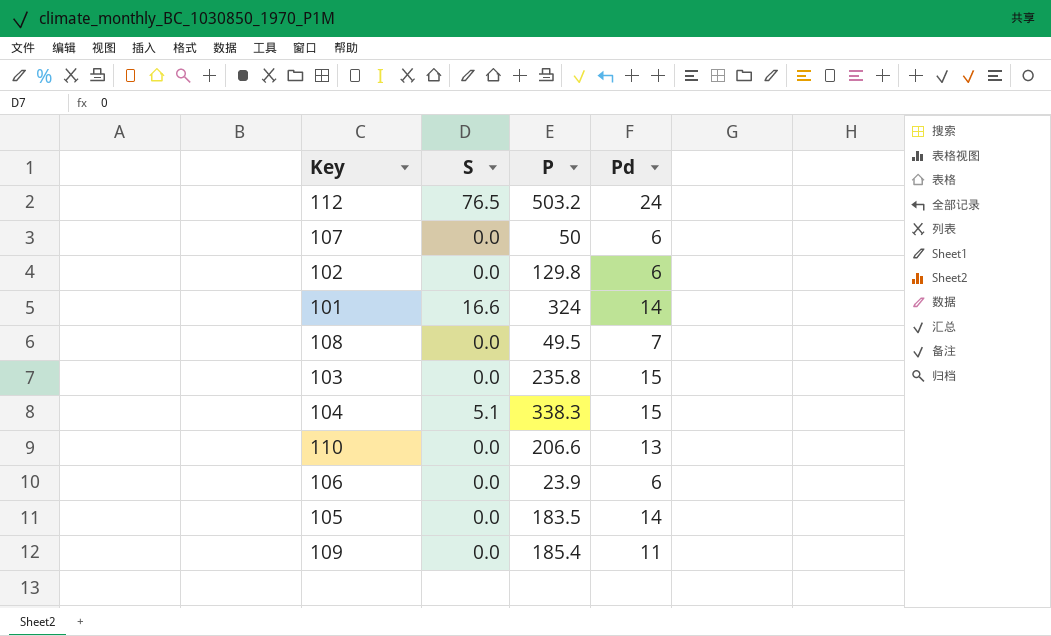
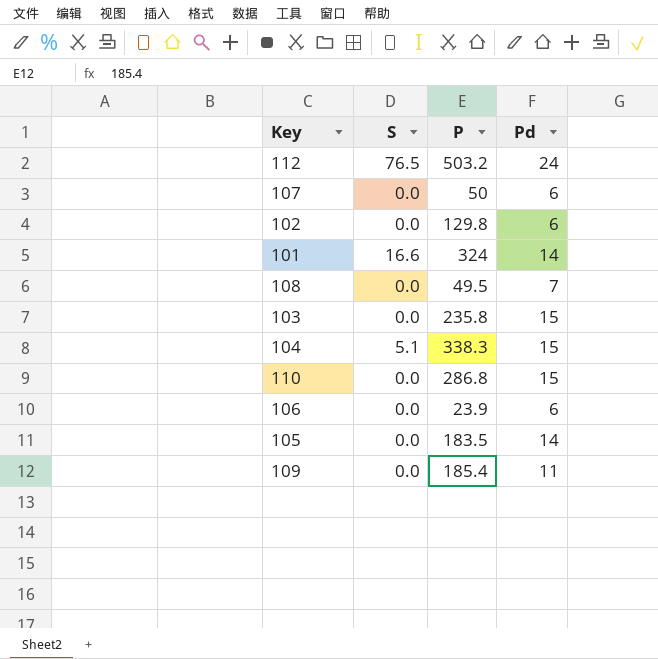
110 | P: 206.6 -> 286.8
110 | Pd: 13 -> 15

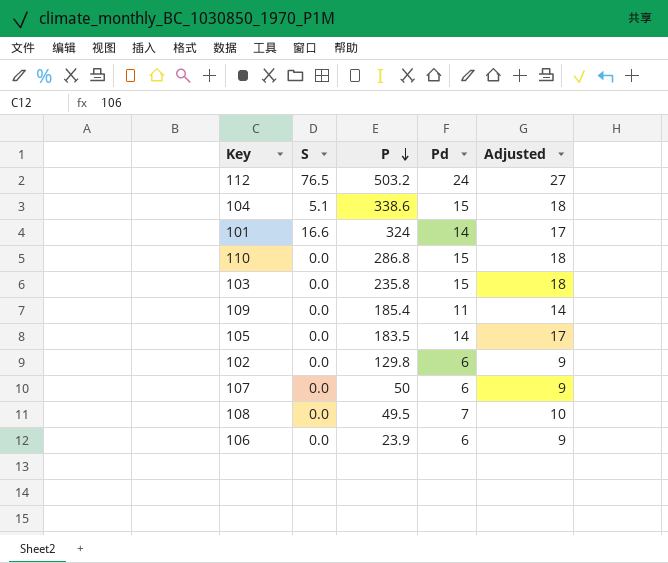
row order: none -> P descending
column Adjusted | formula: none -> [Pd] + 3
104 | P: 338.3 -> 338.6

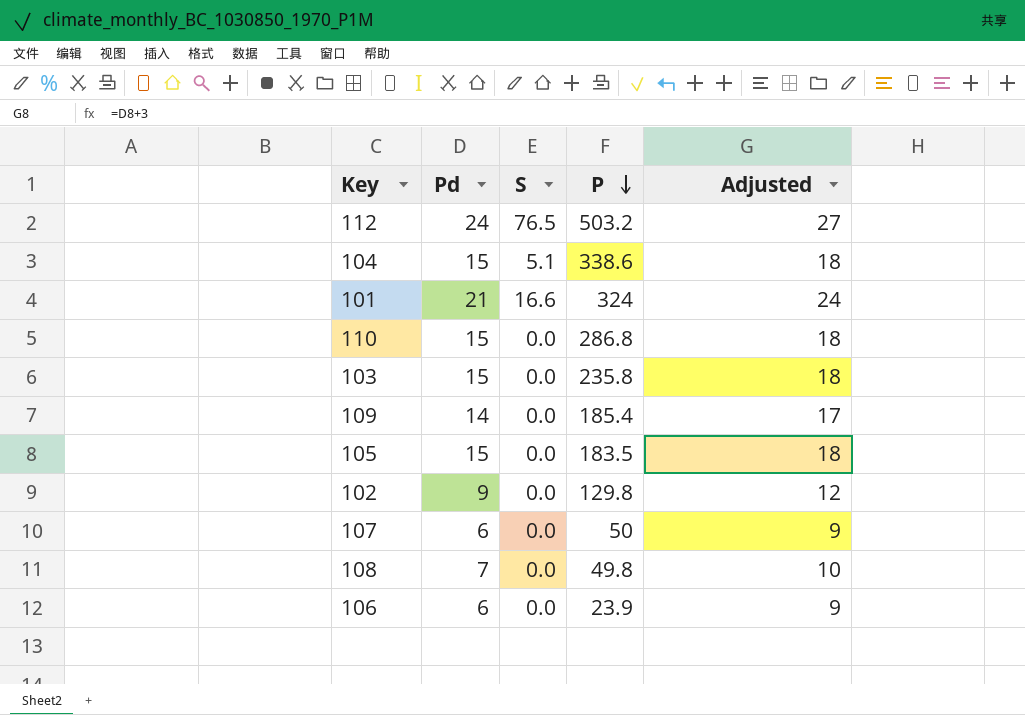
column Pd | position: 4 -> 2
101 | Pd: 14 -> 21
101 | Adjusted: 17 -> 24
109 | Pd: 11 -> 14
109 | Adjusted: 14 -> 17
105 | Pd: 14 -> 15
105 | Adjusted: 17 -> 18
102 | Pd: 6 -> 9
102 | Adjusted: 9 -> 12
108 | P: 49.5 -> 49.8

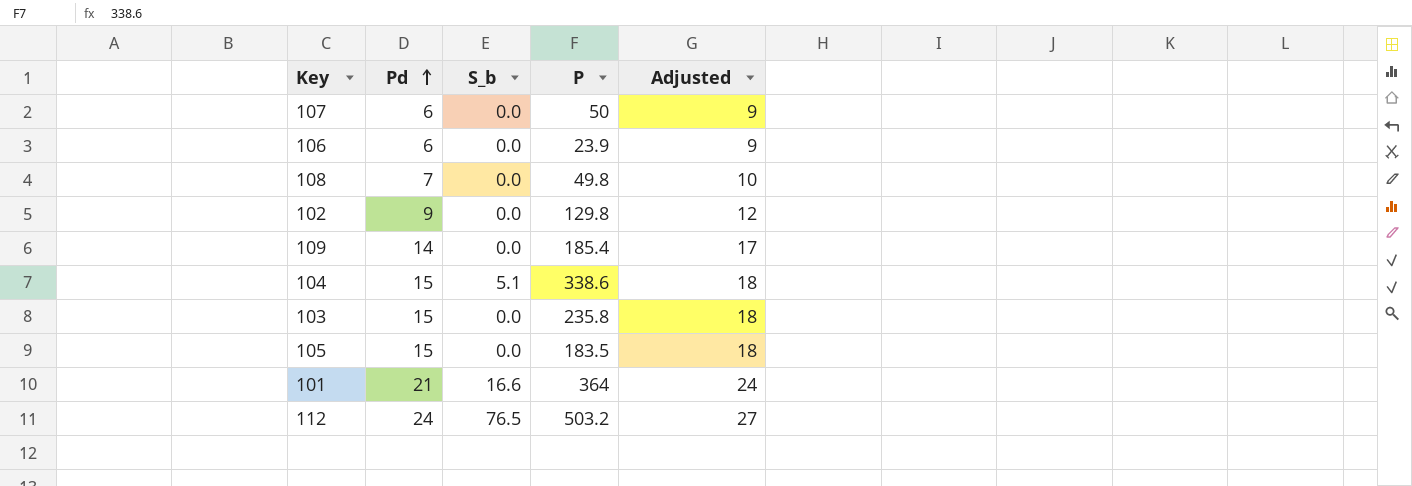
row order: P descending -> Pd ascending
column name: S -> S_b
row 110: 15 | 0.0 | 286.8 | 18 -> none
101 | P: 324 -> 364

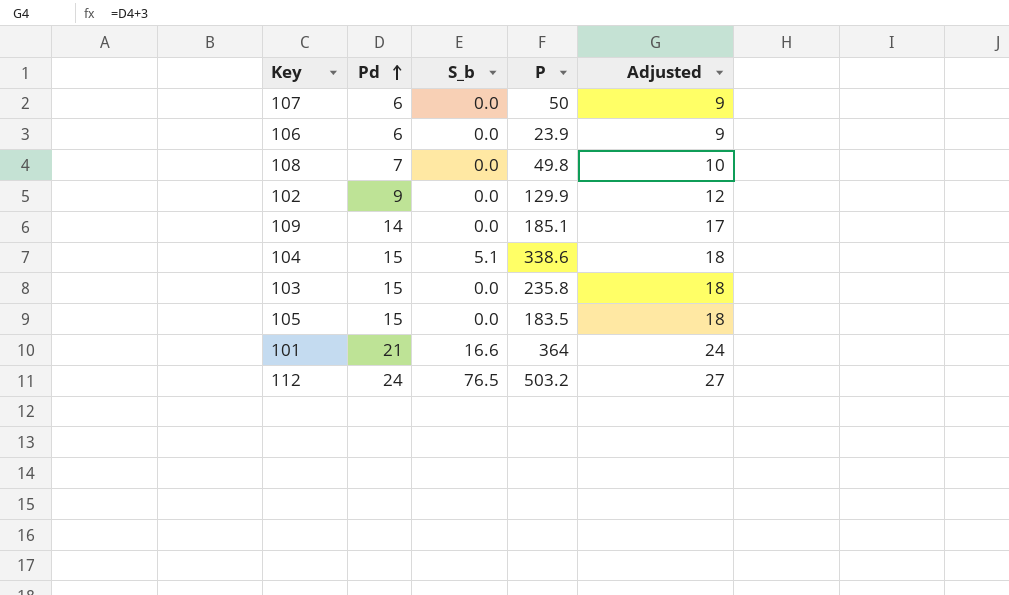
102 | P: 129.8 -> 129.9
109 | P: 185.4 -> 185.1

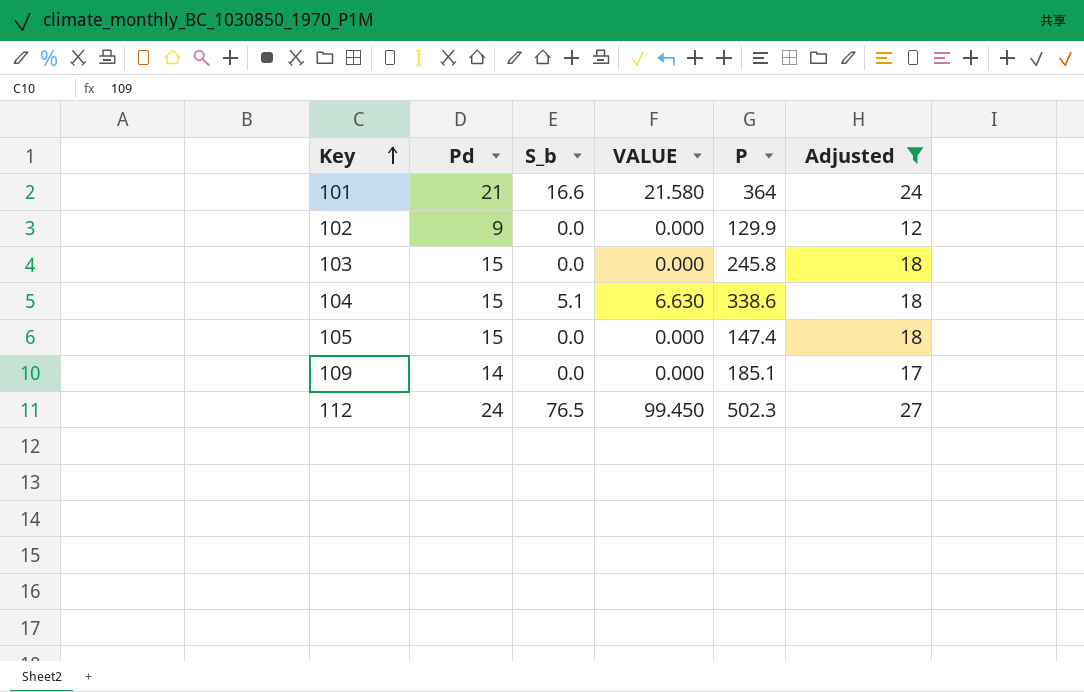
filter: none -> Adjusted >= 12
row order: Pd ascending -> Key ascending
column VALUE | formula: none -> [S_b] * 1.3
103 | P: 235.8 -> 245.8
105 | P: 183.5 -> 147.4
112 | P: 503.2 -> 502.3

